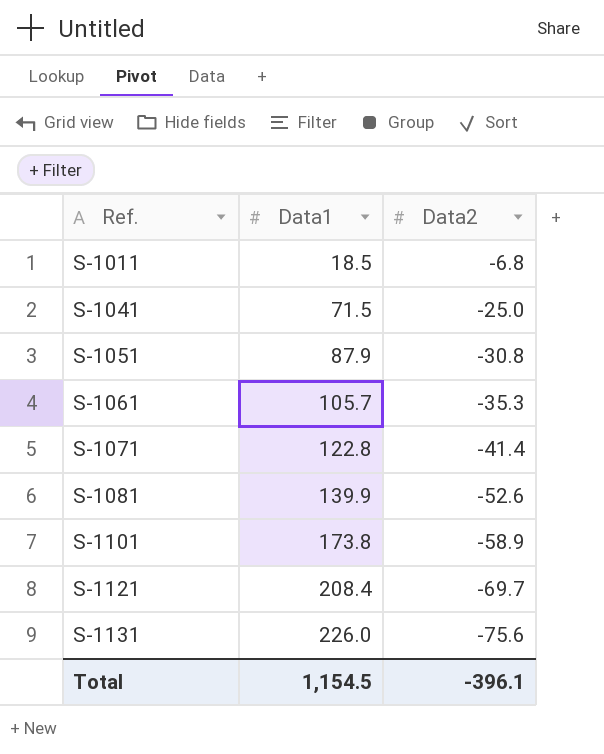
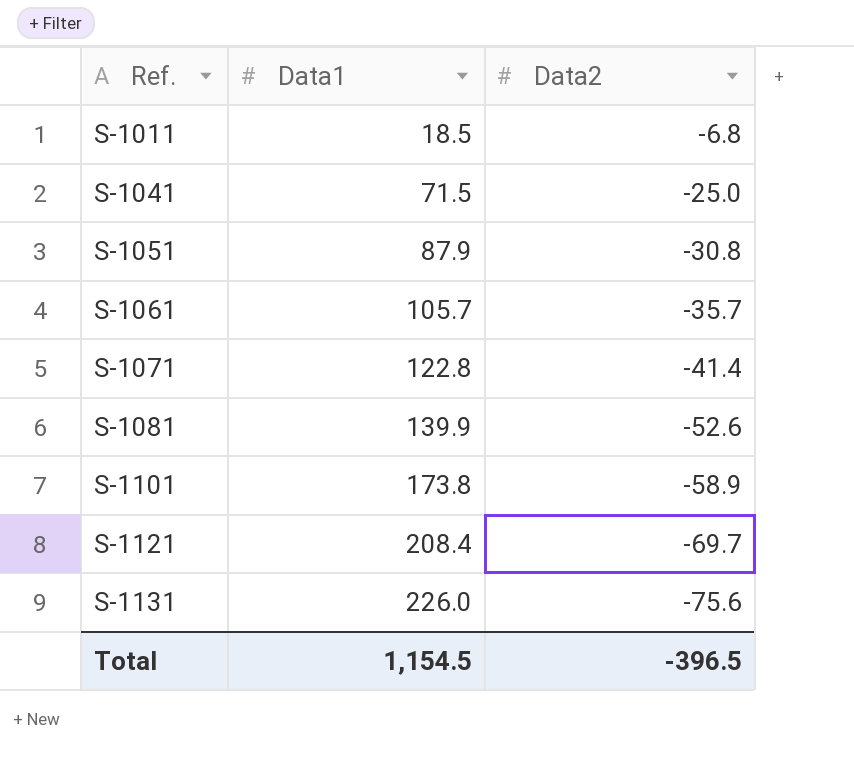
S-1061 | Data2: -35.3 -> -35.7
Total | Data2: -396.1 -> -396.5

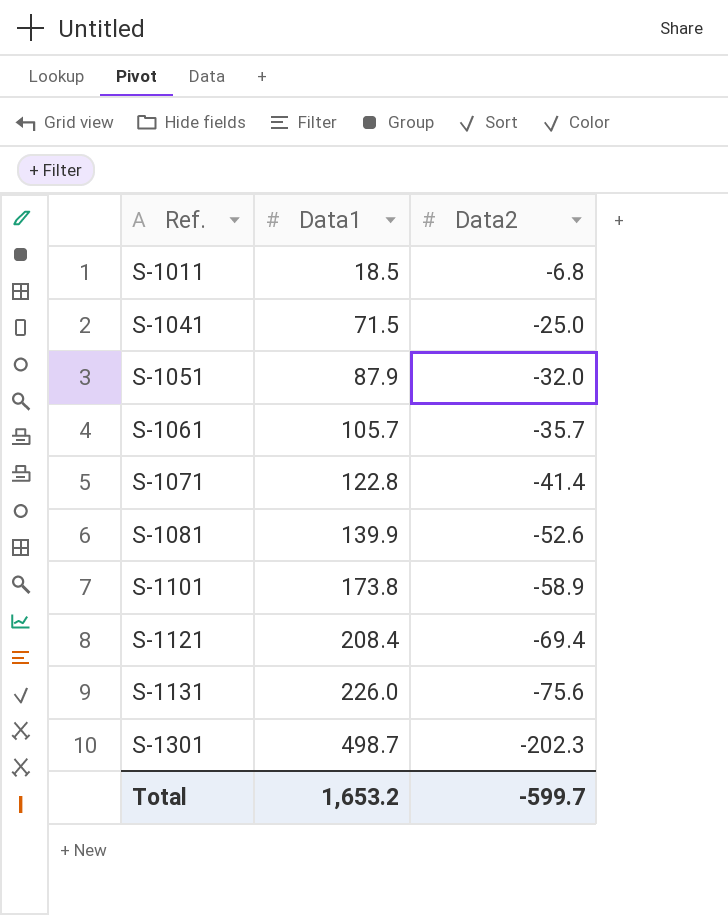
S-1051 | Data2: -30.8 -> -32.0
S-1121 | Data2: -69.7 -> -69.4
row S-1301: none -> 498.7 | -202.3
Total | Data1: 1,154.5 -> 1,653.2
Total | Data2: -396.5 -> -599.7

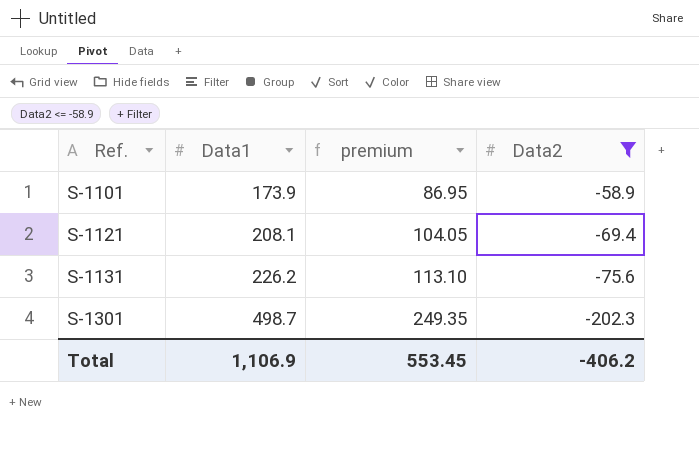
filter: none -> Data2 <= -58.9
column premium | formula: none -> [Data1] * 0.5
S-1101 | Data1: 173.8 -> 173.9
S-1121 | Data1: 208.4 -> 208.1
S-1131 | Data1: 226.0 -> 226.2
Total | Data1: 1,653.2 -> 1,106.9
Total | Data2: -599.7 -> -406.2

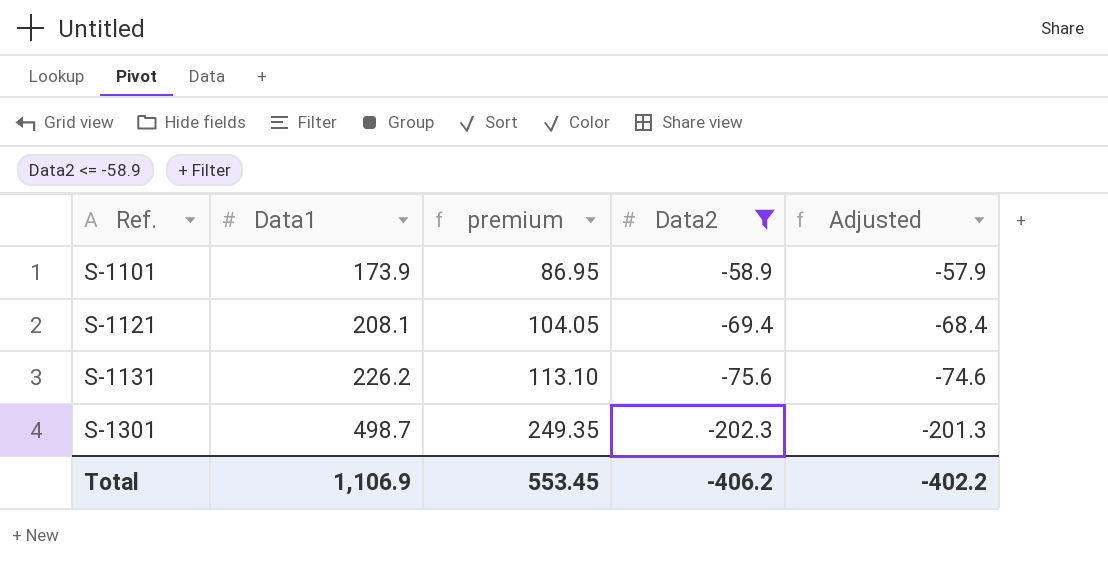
column Adjusted | formula: none -> [Data2] + 1

